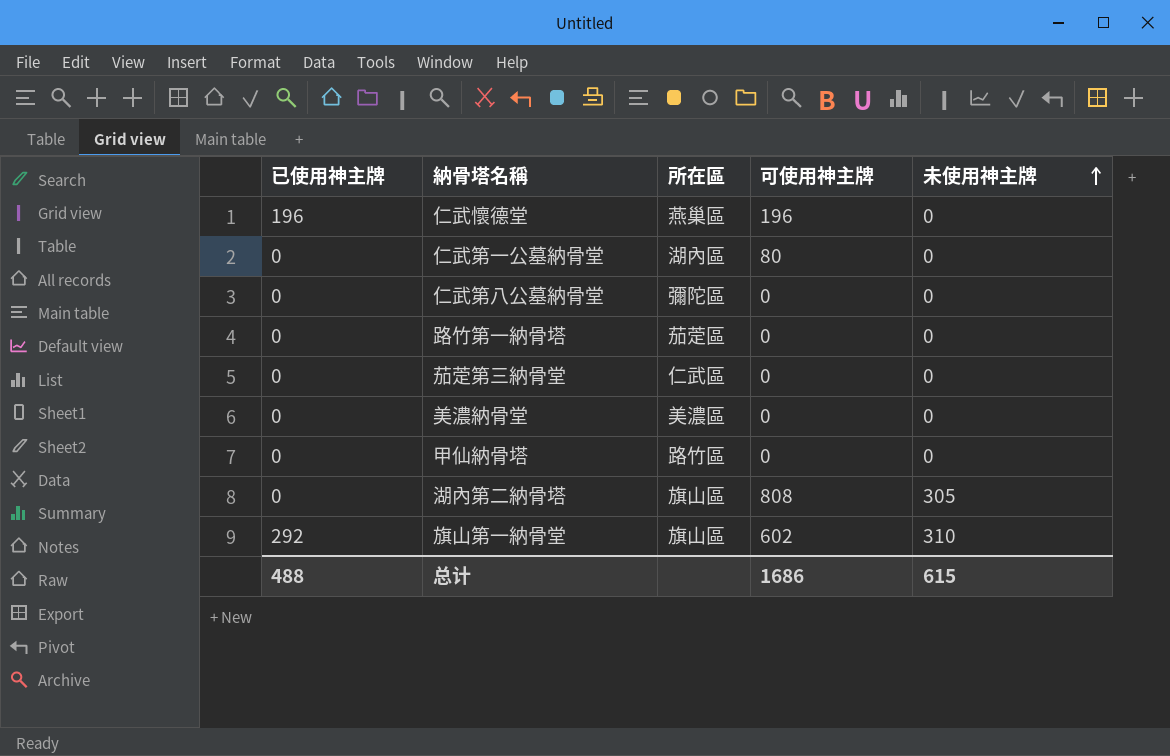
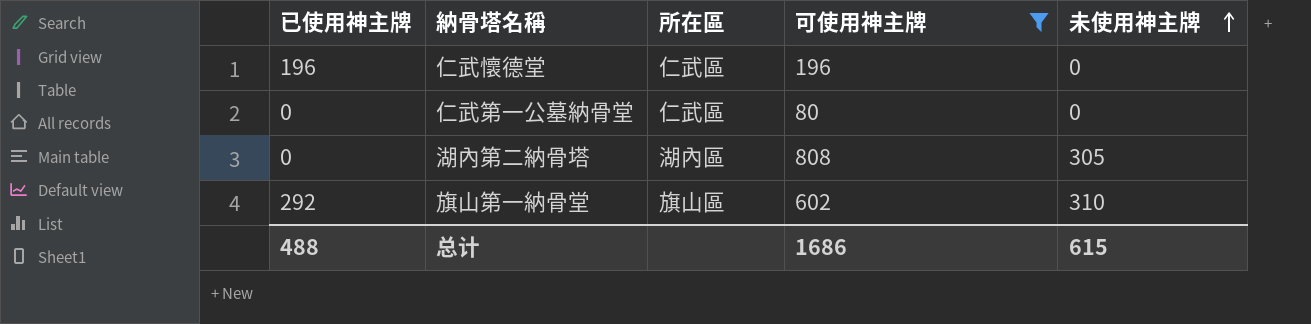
filter: none -> 可使用神主牌 != 0
仁武懷德堂 | 所在區: 燕巢區 -> 仁武區
仁武第一公墓納骨堂 | 所在區: 湖內區 -> 仁武區
湖內第二納骨塔 | 所在區: 旗山區 -> 湖內區

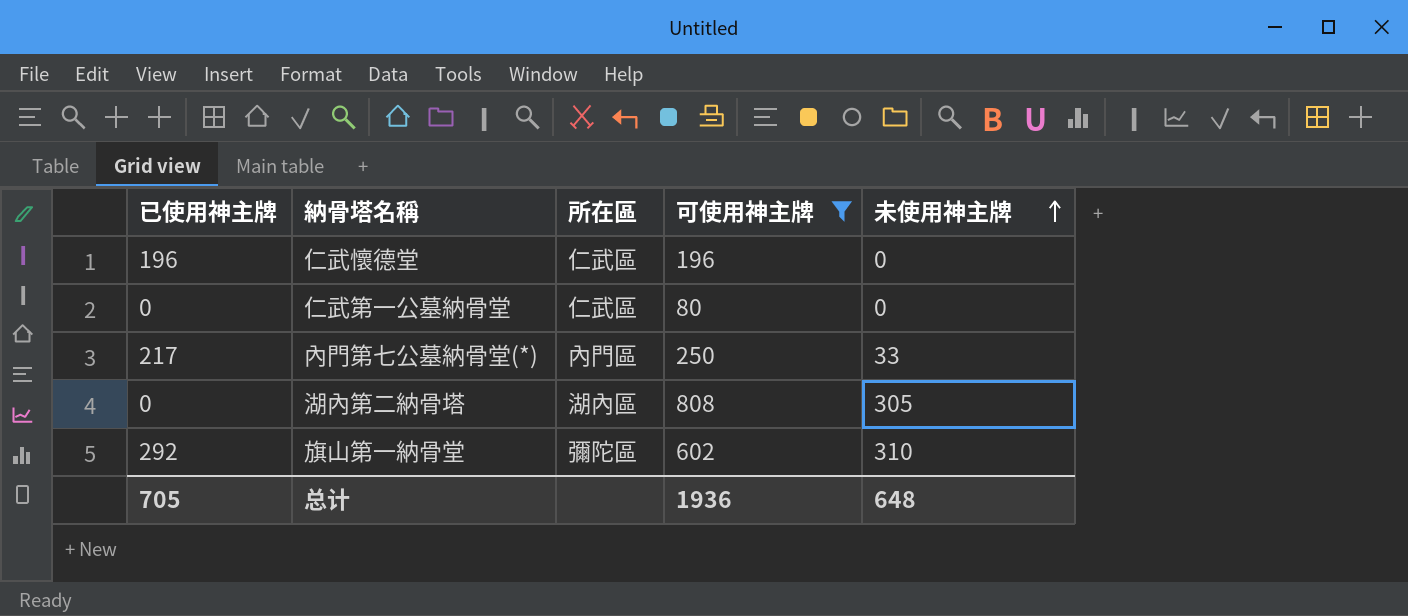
row 內門第七公墓納骨堂(*): none -> 217 | 內門區 | 250 | 33
旗山第一納骨堂 | 所在區: 旗山區 -> 彌陀區
总计 | 已使用神主牌: 488 -> 705
总计 | 可使用神主牌: 1686 -> 1936
总计 | 未使用神主牌: 615 -> 648

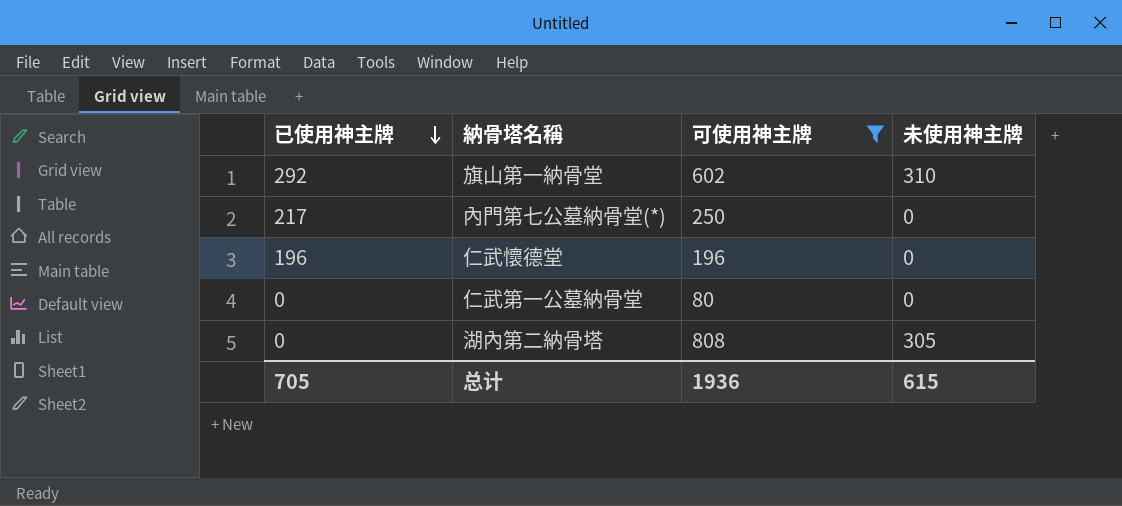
row order: 未使用神主牌 ascending -> 已使用神主牌 descending
column 所在區 | position: 3 -> none
內門第七公墓納骨堂(*) | 未使用神主牌: 33 -> 0
总计 | 未使用神主牌: 648 -> 615

